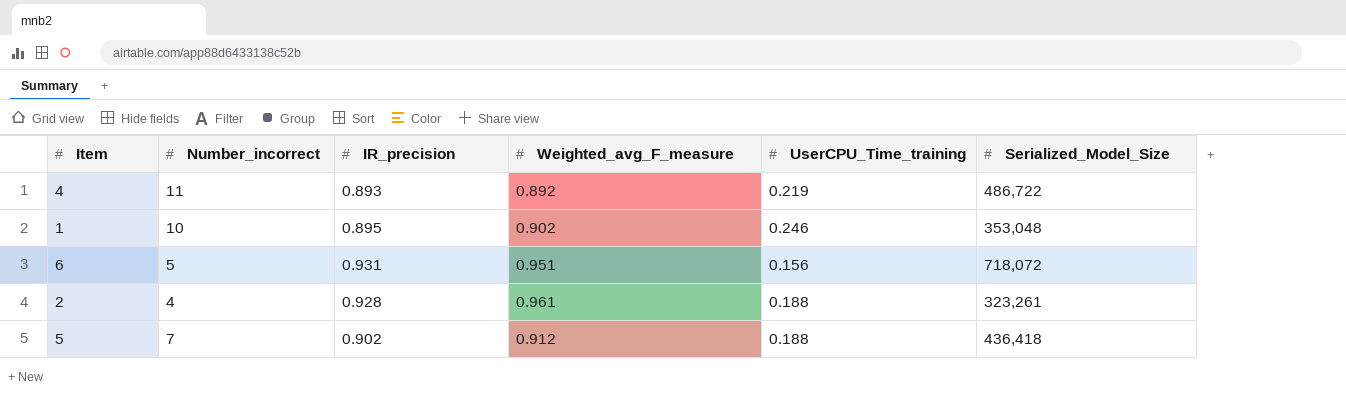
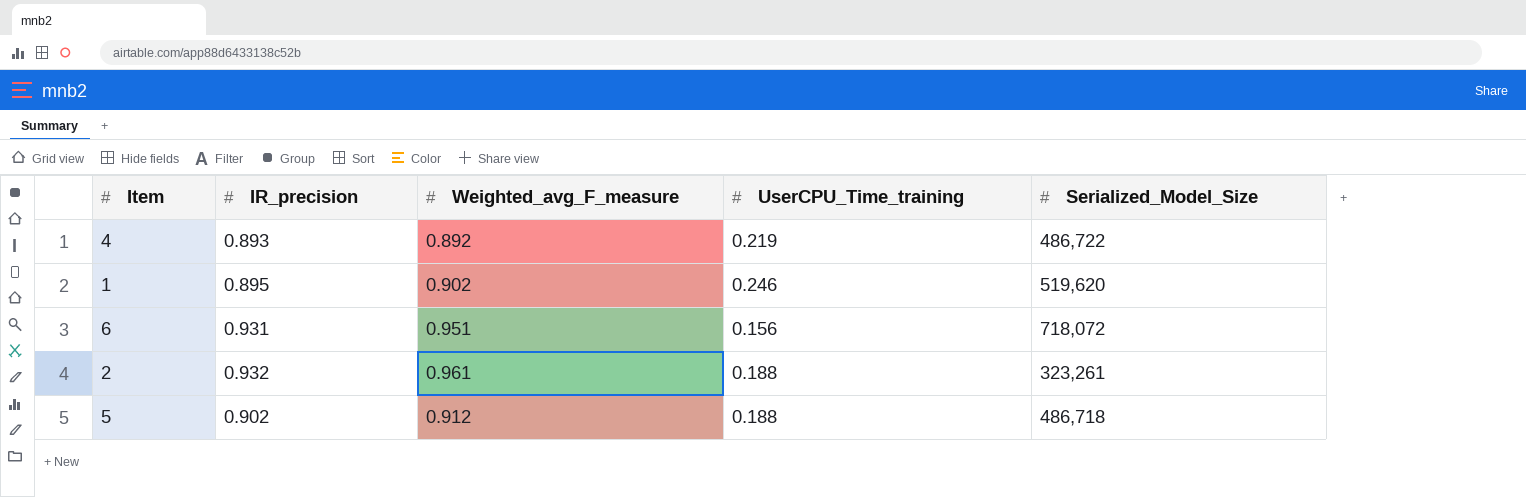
column Number_incorrect | position: 2 -> none
1 | Serialized_Model_Size: 353,048 -> 519,620
2 | IR_precision: 0.928 -> 0.932
5 | Serialized_Model_Size: 436,418 -> 486,718

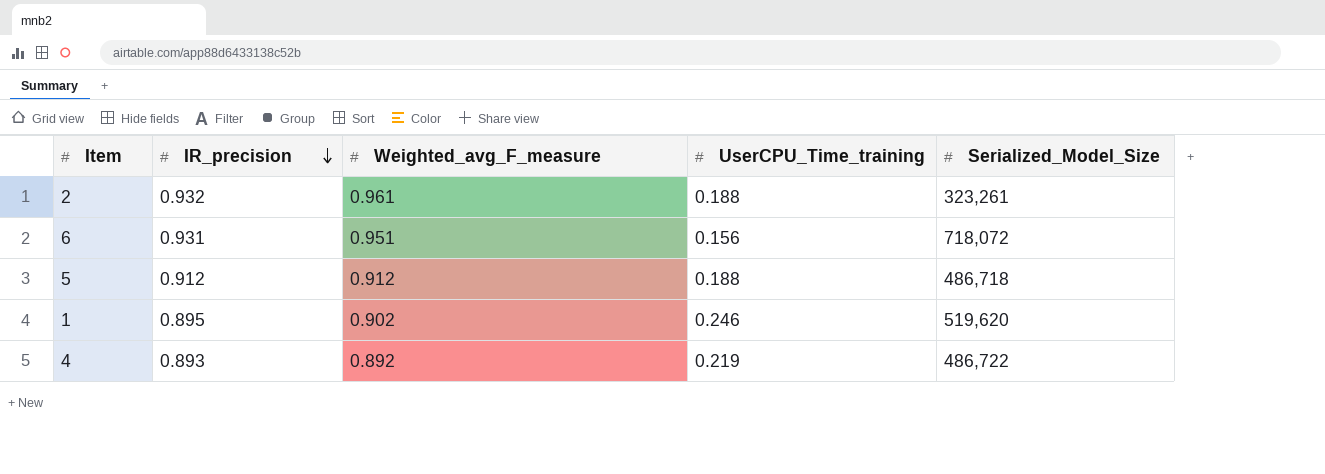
row order: none -> IR_precision descending
5 | IR_precision: 0.902 -> 0.912

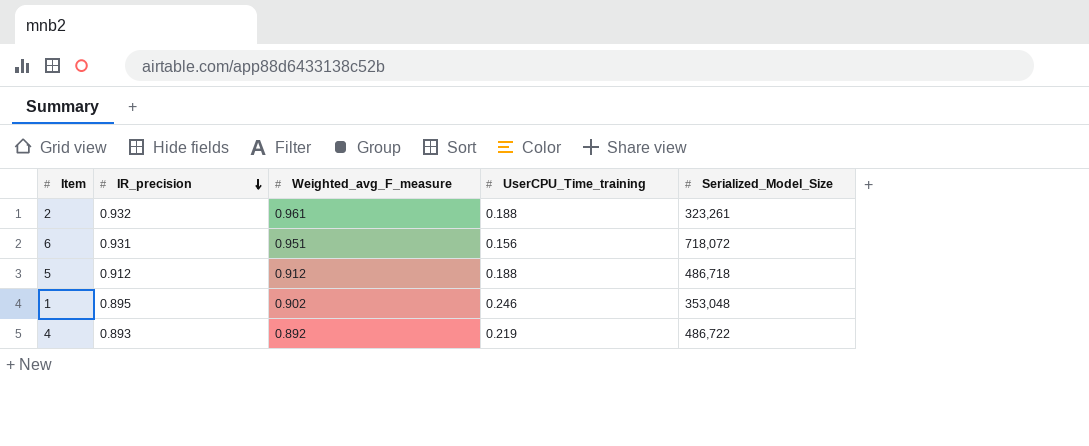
1 | Serialized_Model_Size: 519,620 -> 353,048

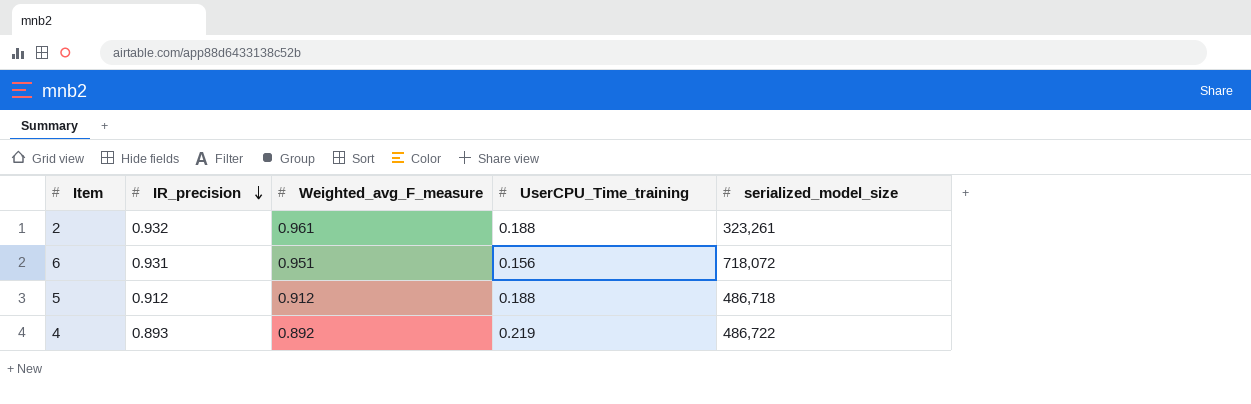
column name: Serialized_Model_Size -> serialized_model_size
row 1: 0.895 | 0.902 | 0.246 | 353,048 -> none

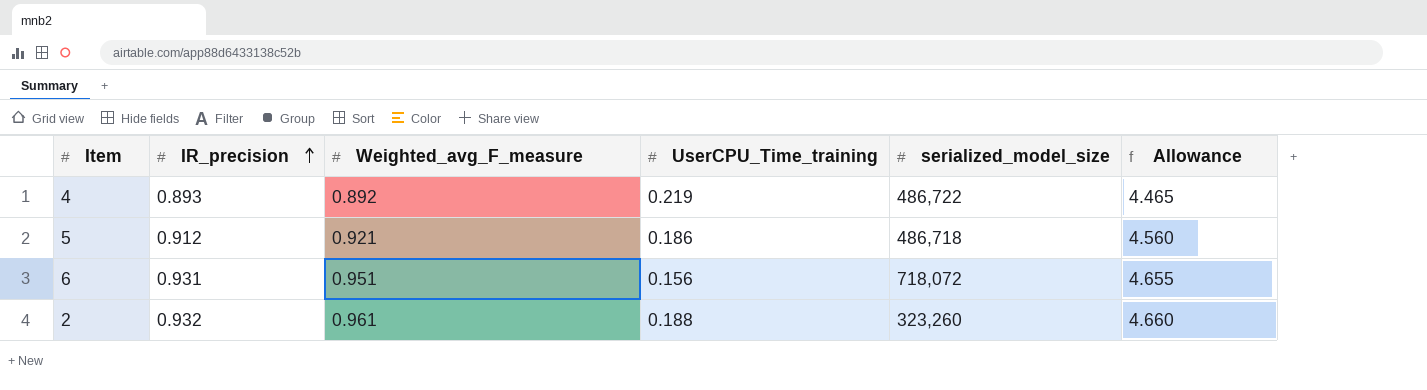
row order: IR_precision descending -> IR_precision ascending
column Allowance | formula: none -> [IR_precision] * 5
5 | Weighted_avg_F_measure: 0.912 -> 0.921
5 | UserCPU_Time_training: 0.188 -> 0.186
2 | serialized_model_size: 323,261 -> 323,260

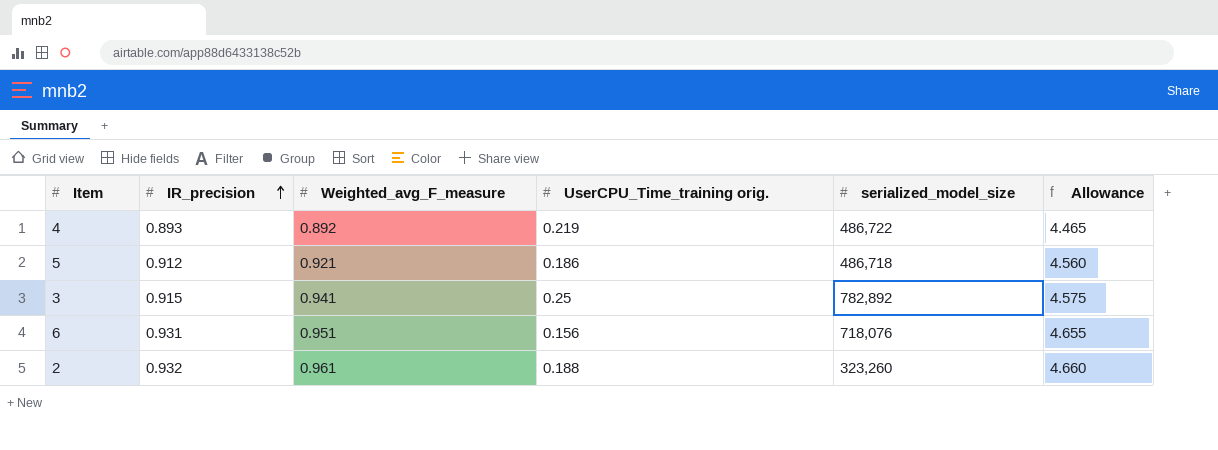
column name: UserCPU_Time_training -> UserCPU_Time_training orig.
row 3: none -> 0.915 | 0.941 | 0.25 | 782,892 | 4.575
6 | serialized_model_size: 718,072 -> 718,076

